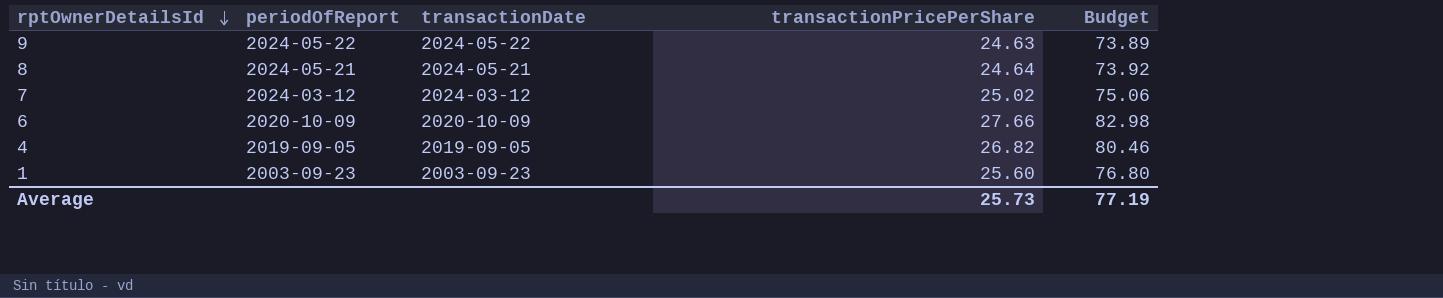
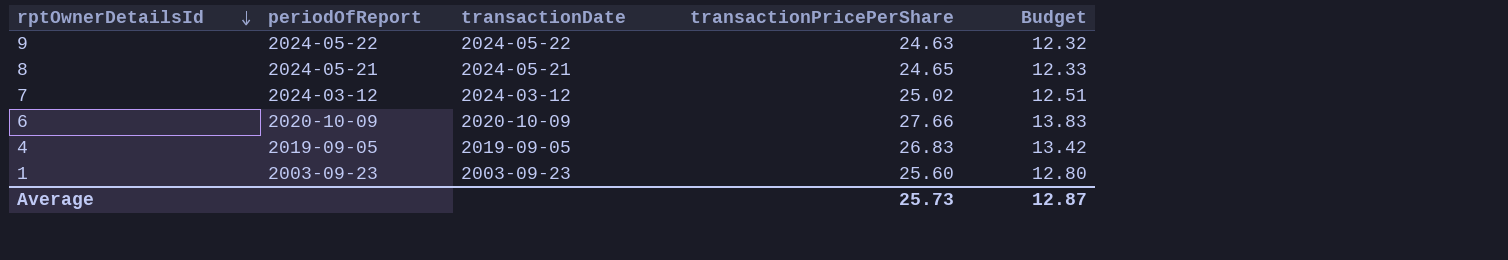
column Budget | formula: [transactionPricePerShare] * 3 -> [transactionPricePerShare] * 0.5
8 | transactionPricePerShare: 24.64 -> 24.65
4 | transactionPricePerShare: 26.82 -> 26.83
Average | Budget: 77.19 -> 12.87

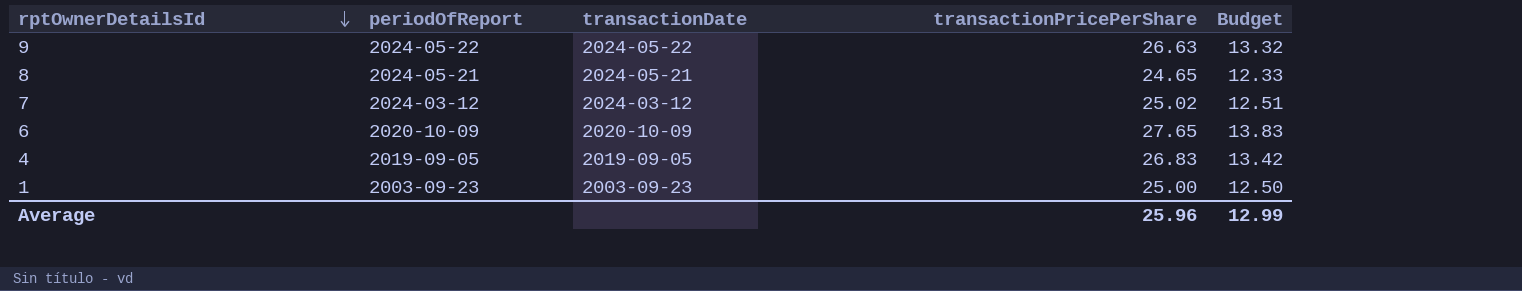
9 | transactionPricePerShare: 24.63 -> 26.63
9 | Budget: 12.32 -> 13.32
6 | transactionPricePerShare: 27.66 -> 27.65
1 | transactionPricePerShare: 25.60 -> 25.00
1 | Budget: 12.80 -> 12.50
Average | transactionPricePerShare: 25.73 -> 25.96
Average | Budget: 12.87 -> 12.99

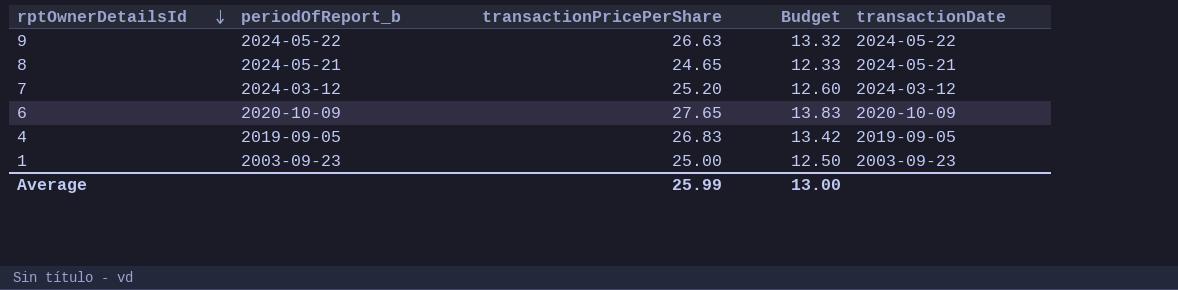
column name: periodOfReport -> periodOfReport_b
column transactionDate | position: 3 -> 5
7 | transactionPricePerShare: 25.02 -> 25.20
7 | Budget: 12.51 -> 12.60
Average | transactionPricePerShare: 25.96 -> 25.99
Average | Budget: 12.99 -> 13.00

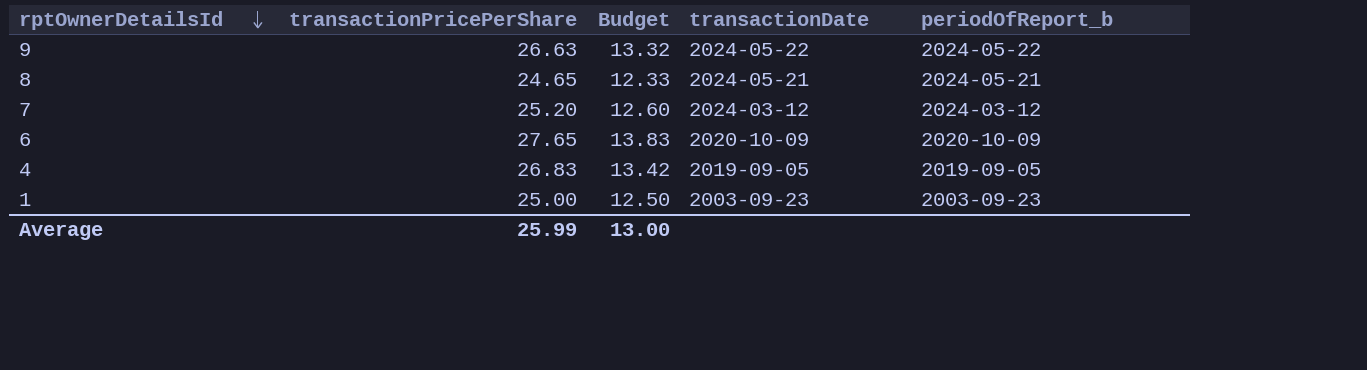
column periodOfReport_b | position: 2 -> 5

